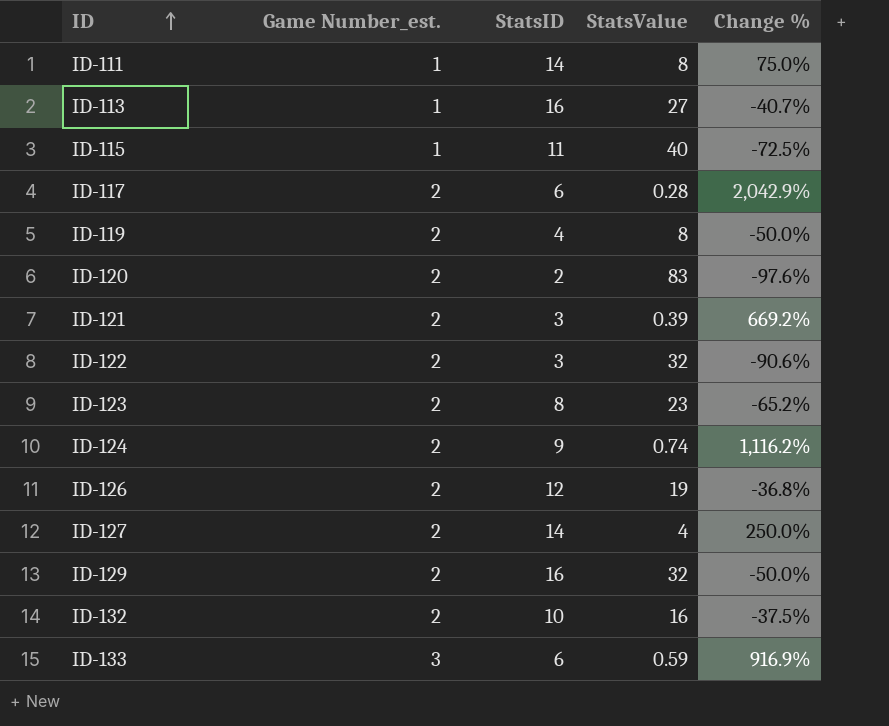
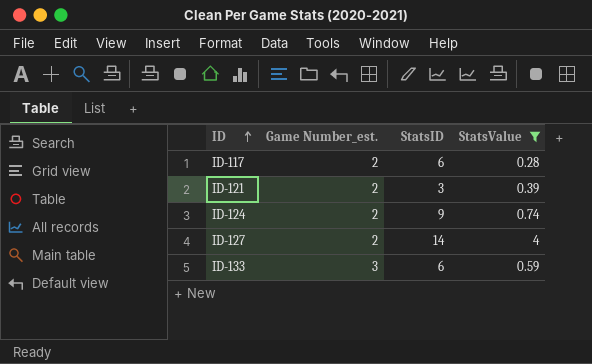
filter: none -> StatsValue <= 4
column Change % | formula: ([StatsID] - [StatsValue]) / [StatsValue] -> none

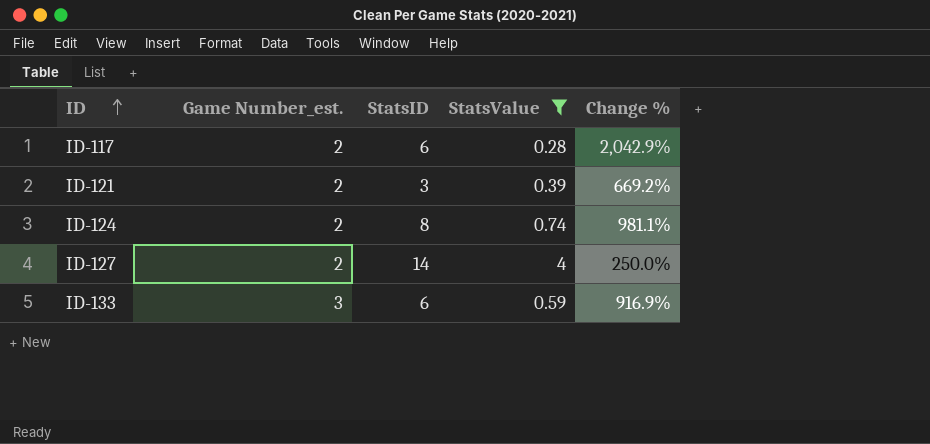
column Change % | formula: none -> ([StatsID] - [StatsValue]) / [StatsValue]
ID-124 | StatsID: 9 -> 8

